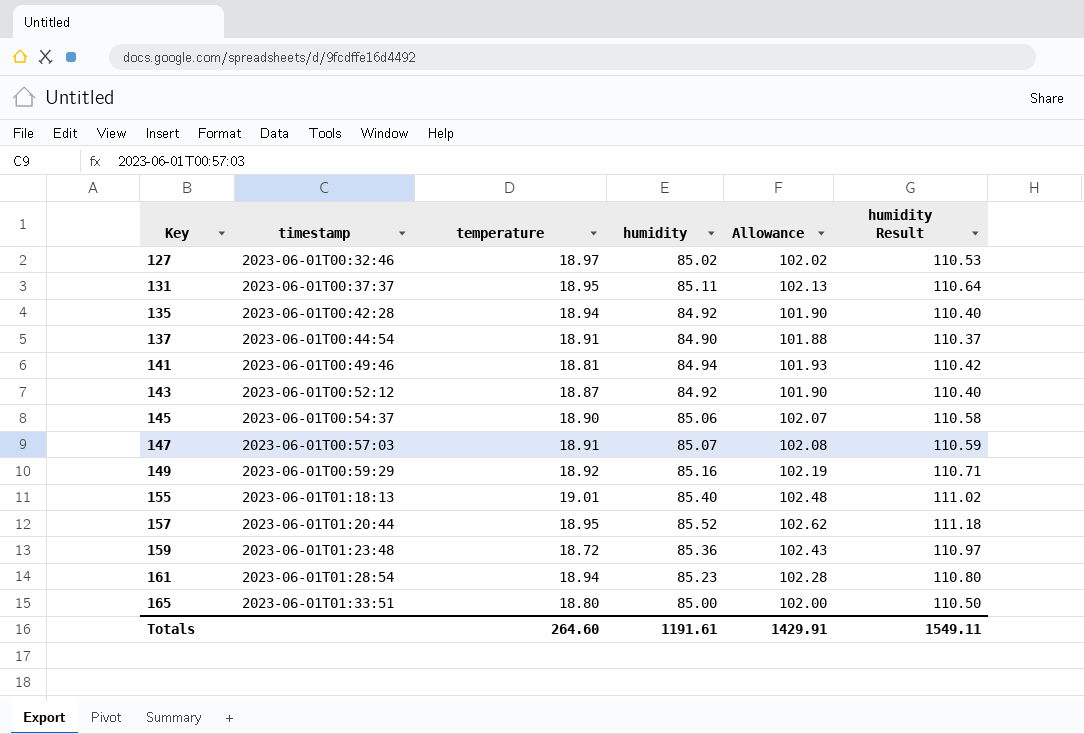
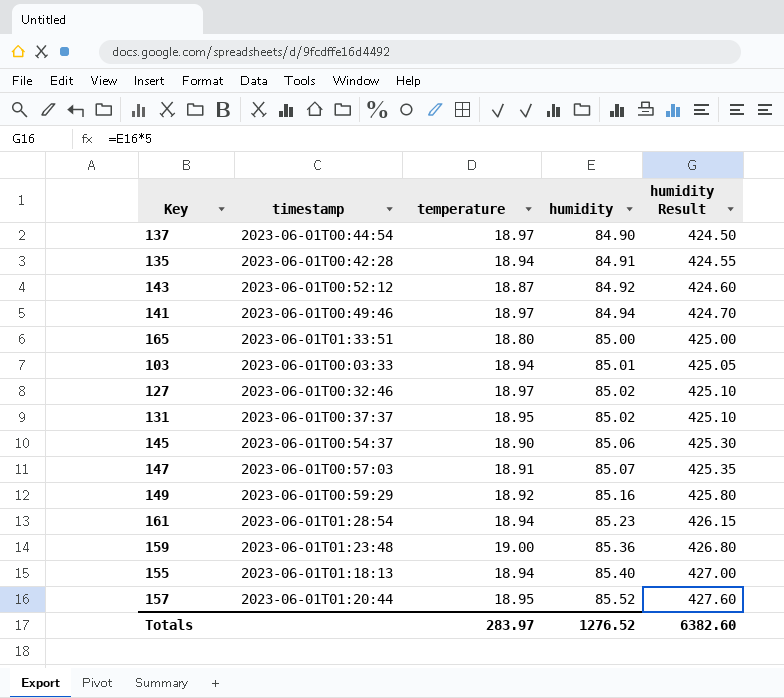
row order: Key ascending -> humidity ascending
column Allowance | formula: [humidity] * 1.2 -> none
column humidity Result | formula: [humidity] * 1.3 -> [humidity] * 5
137 | temperature: 18.91 -> 18.97
135 | humidity: 84.92 -> 84.91
141 | temperature: 18.81 -> 18.97
row 103: none -> 2023-06-01T00:03:33 | 18.94 | 85.01 | 425.05
131 | humidity: 85.11 -> 85.02
159 | temperature: 18.72 -> 19.00
155 | temperature: 19.01 -> 18.94
Totals | temperature: 264.60 -> 283.97
Totals | humidity: 1191.61 -> 1276.52
Totals | humidity Result: 1549.11 -> 6382.60

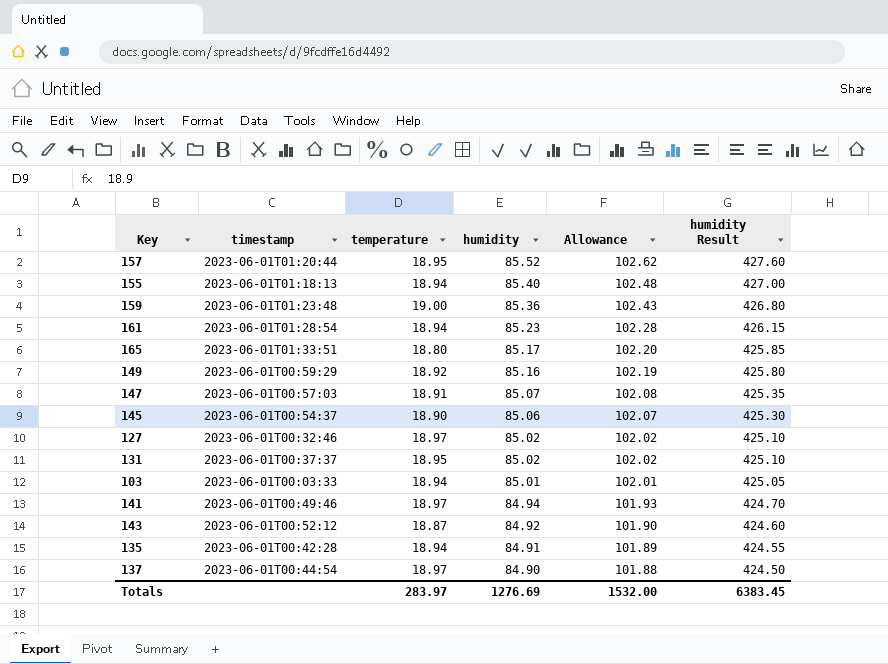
row order: humidity ascending -> humidity descending
column Allowance | formula: none -> [humidity] * 1.2
165 | humidity: 85.00 -> 85.17
165 | humidity Result: 425.00 -> 425.85
Totals | humidity: 1276.52 -> 1276.69
Totals | humidity Result: 6382.60 -> 6383.45

